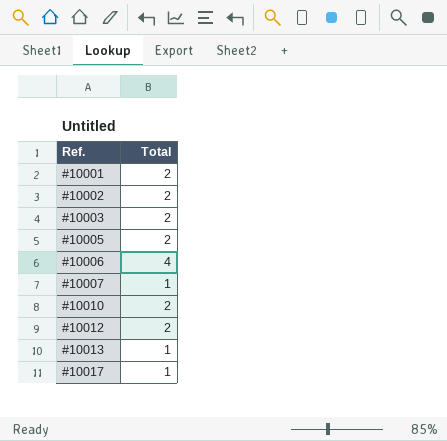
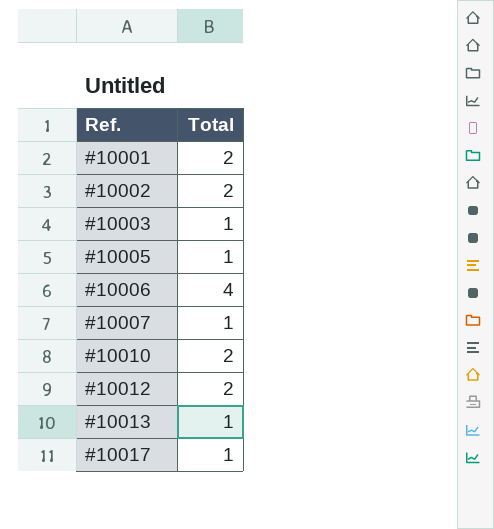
#10003 | Total: 2 -> 1
#10005 | Total: 2 -> 1

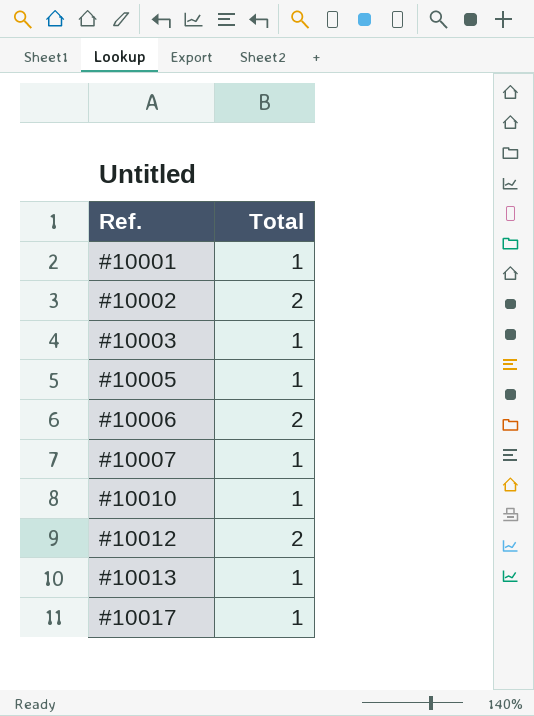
#10001 | Total: 2 -> 1
#10006 | Total: 4 -> 2
#10010 | Total: 2 -> 1

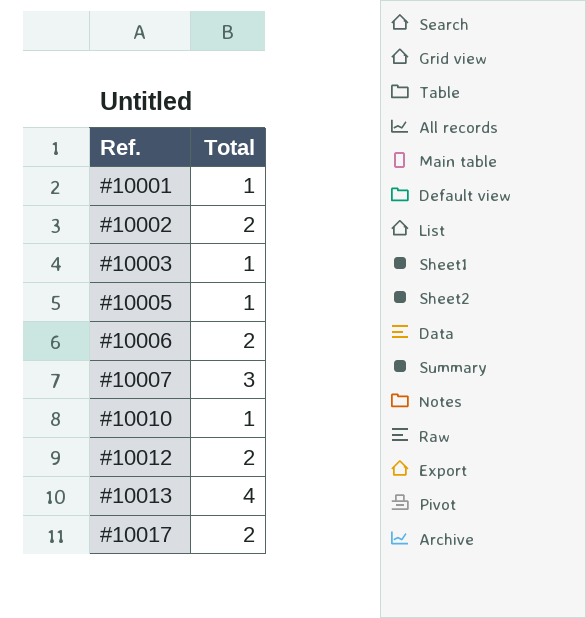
#10007 | Total: 1 -> 3
#10013 | Total: 1 -> 4
#10017 | Total: 1 -> 2

